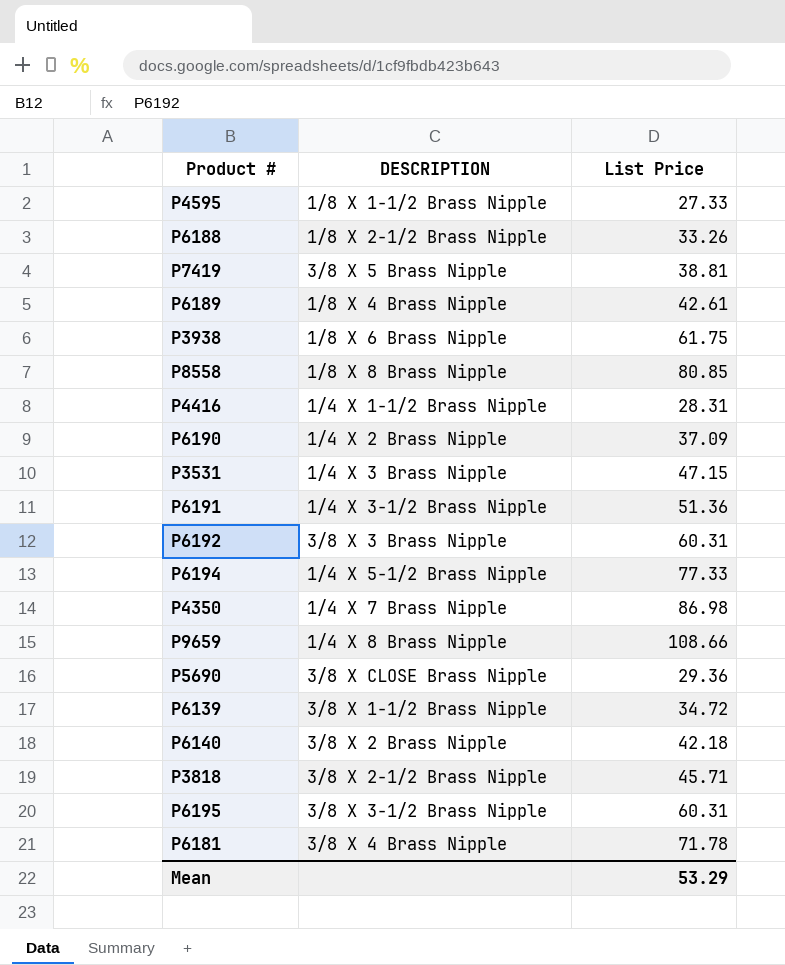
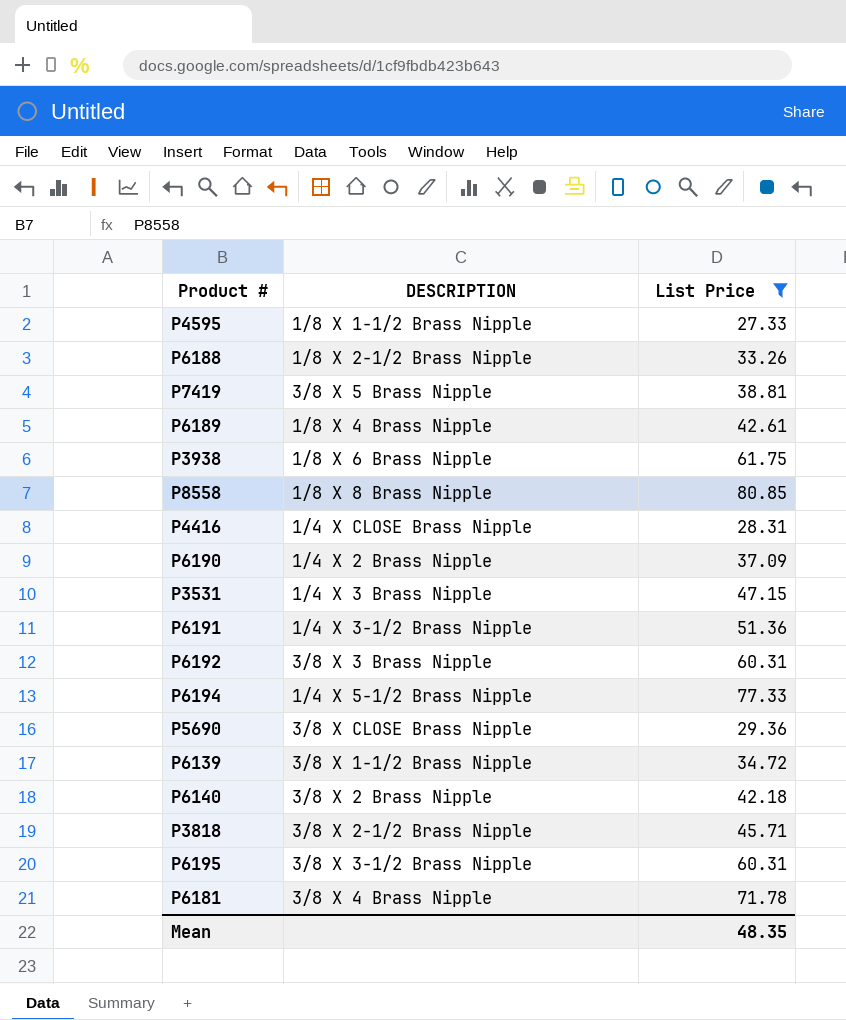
filter: none -> List Price <= 80.85
P4416 | DESCRIPTION: 1/4 X 1-1/2 Brass Nipple -> 1/4 X CLOSE Brass Nipple
Mean | List Price: 53.29 -> 48.35

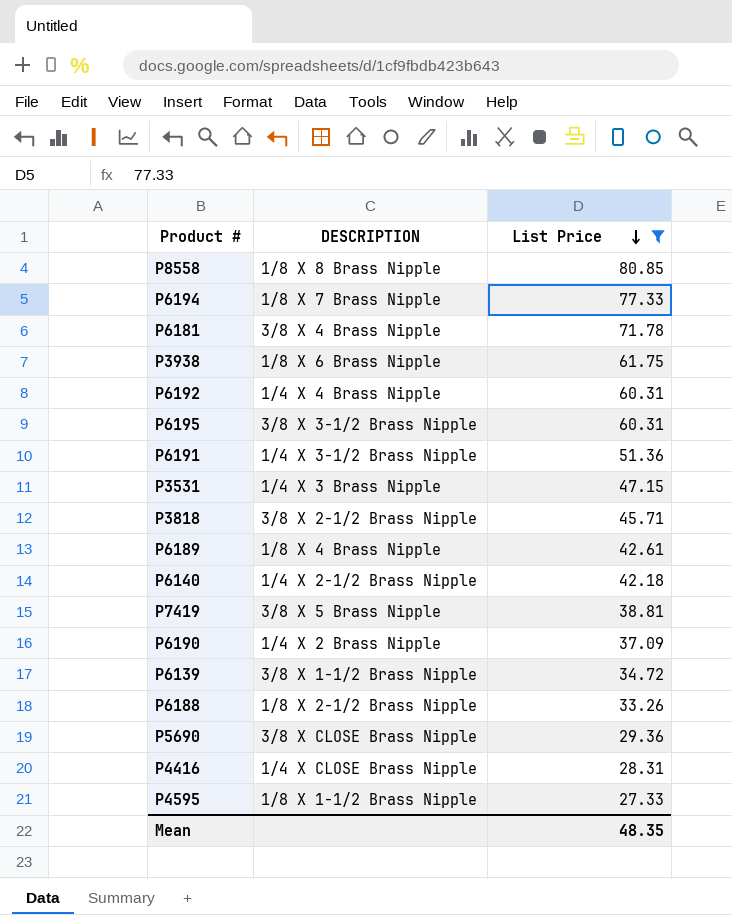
row order: none -> List Price descending
P6194 | DESCRIPTION: 1/4 X 5-1/2 Brass Nipple -> 1/8 X 7 Brass Nipple
P6192 | DESCRIPTION: 3/8 X 3 Brass Nipple -> 1/4 X 4 Brass Nipple
P6140 | DESCRIPTION: 3/8 X 2 Brass Nipple -> 1/4 X 2-1/2 Brass Nipple

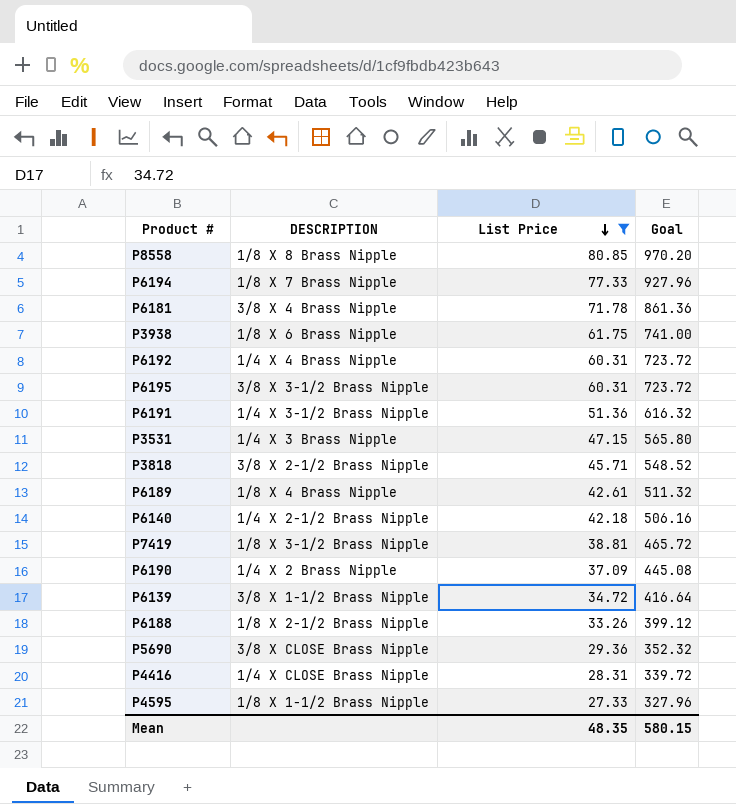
column Goal | formula: none -> [List Price] * 12
P7419 | DESCRIPTION: 3/8 X 5 Brass Nipple -> 1/8 X 3-1/2 Brass Nipple

